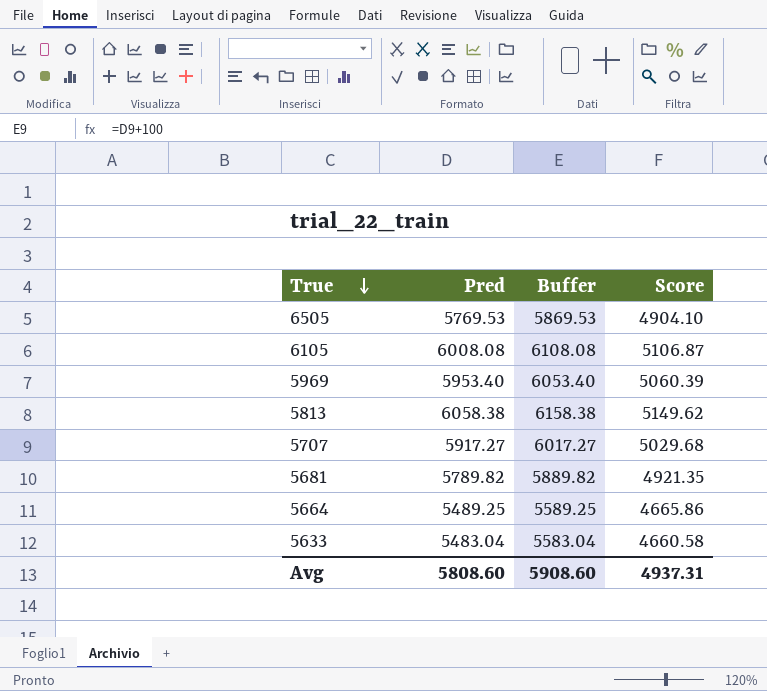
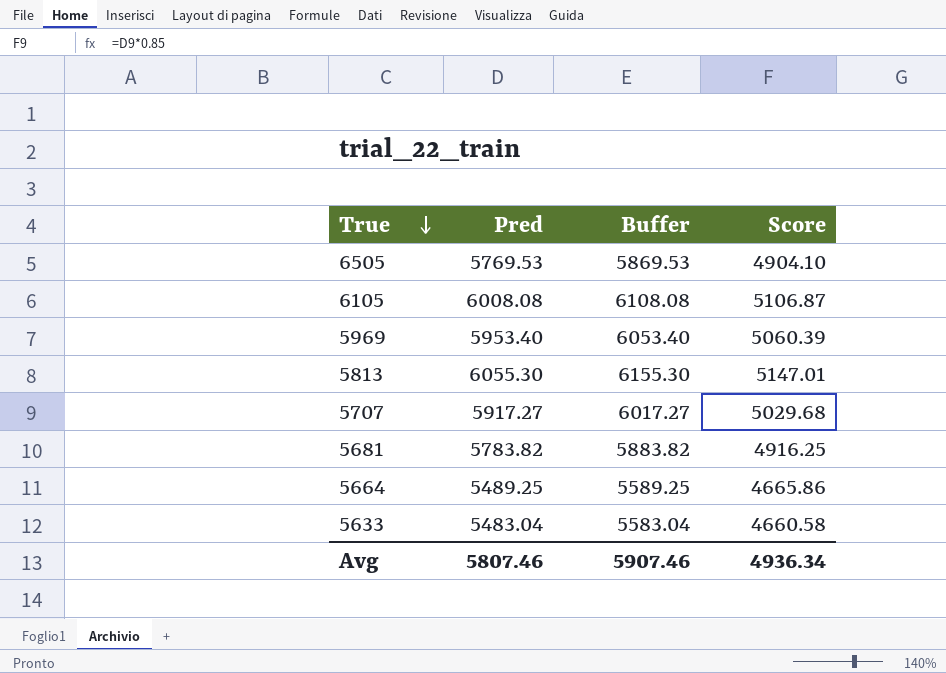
5813 | Pred: 6058.38 -> 6055.30
5813 | Buffer: 6158.38 -> 6155.30
5813 | Score: 5149.62 -> 5147.01
5681 | Pred: 5789.82 -> 5783.82
5681 | Buffer: 5889.82 -> 5883.82
5681 | Score: 4921.35 -> 4916.25
Avg | Pred: 5808.60 -> 5807.46
Avg | Buffer: 5908.60 -> 5907.46
Avg | Score: 4937.31 -> 4936.34

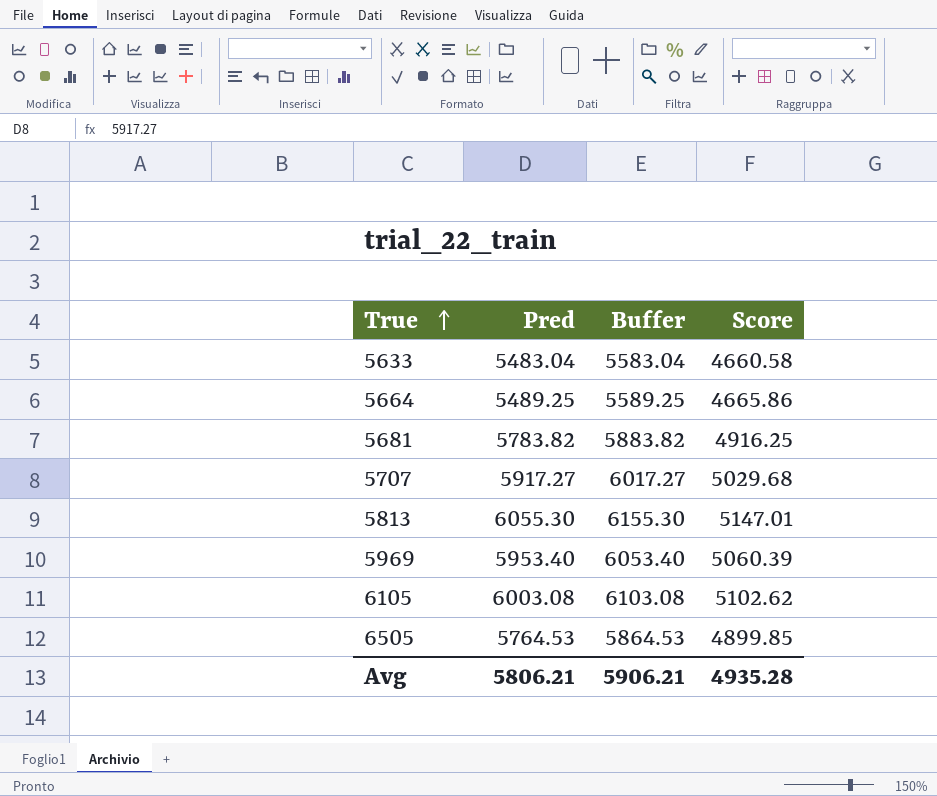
row order: True descending -> True ascending
6105 | Pred: 6008.08 -> 6003.08
6105 | Buffer: 6108.08 -> 6103.08
6105 | Score: 5106.87 -> 5102.62
6505 | Pred: 5769.53 -> 5764.53
6505 | Buffer: 5869.53 -> 5864.53
6505 | Score: 4904.10 -> 4899.85
Avg | Pred: 5807.46 -> 5806.21
Avg | Buffer: 5907.46 -> 5906.21
Avg | Score: 4936.34 -> 4935.28

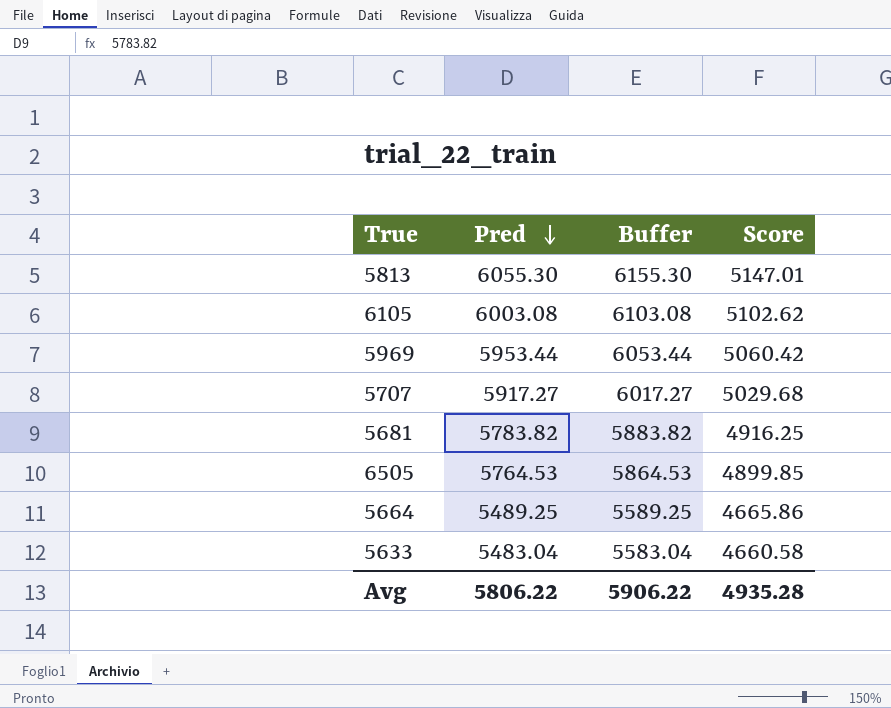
row order: True ascending -> Pred descending
5969 | Pred: 5953.40 -> 5953.44
5969 | Buffer: 6053.40 -> 6053.44
5969 | Score: 5060.39 -> 5060.42
Avg | Pred: 5806.21 -> 5806.22
Avg | Buffer: 5906.21 -> 5906.22

